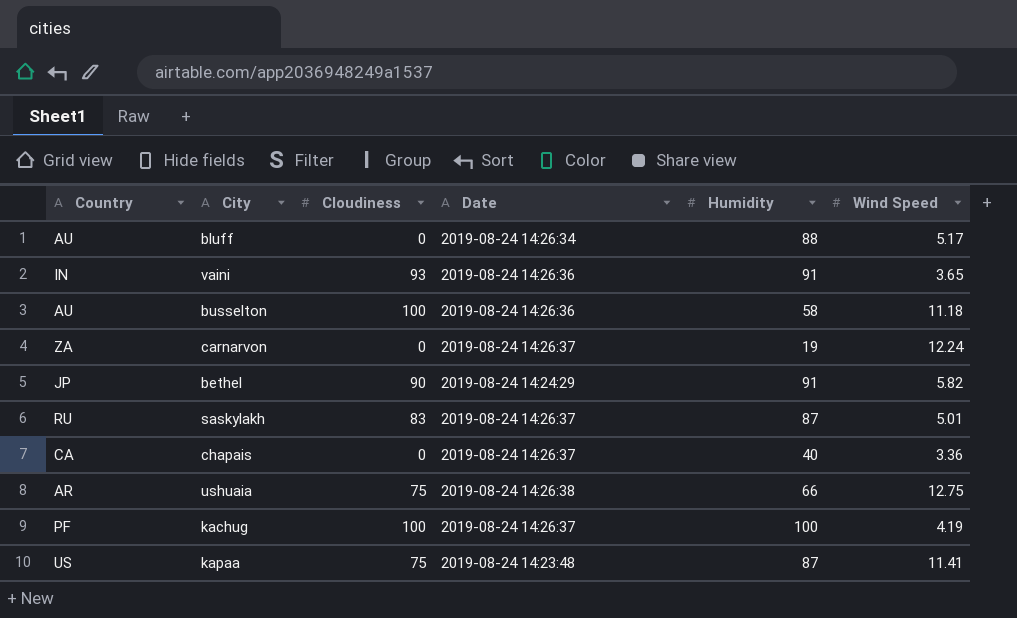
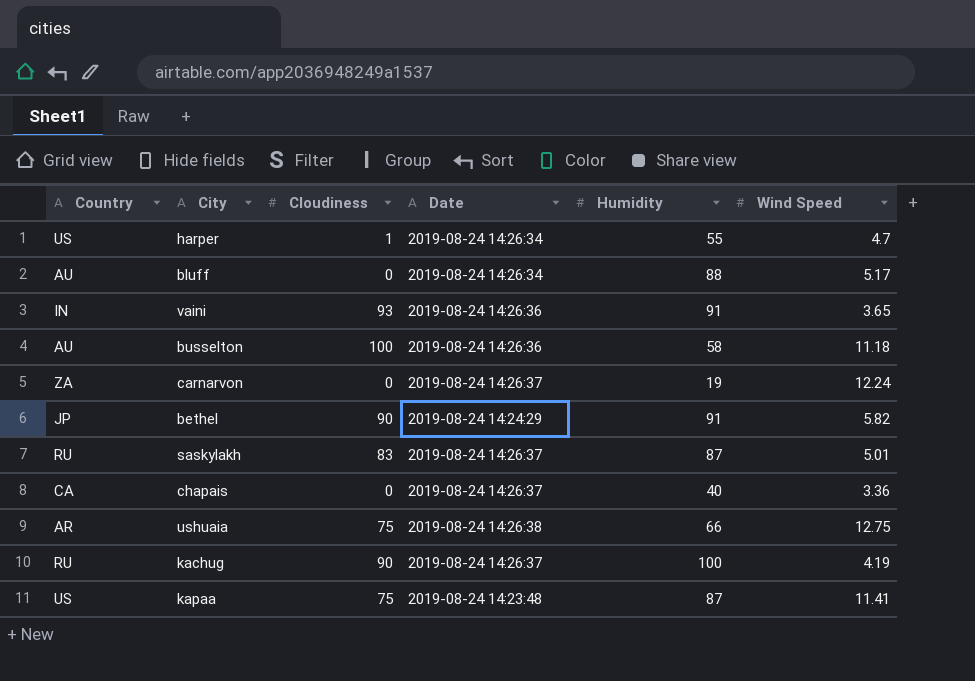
row harper: none -> US | 1 | 2019-08-24 14:26:34 | 55 | 4.7
kachug | Country: PF -> RU
kachug | Cloudiness: 100 -> 90

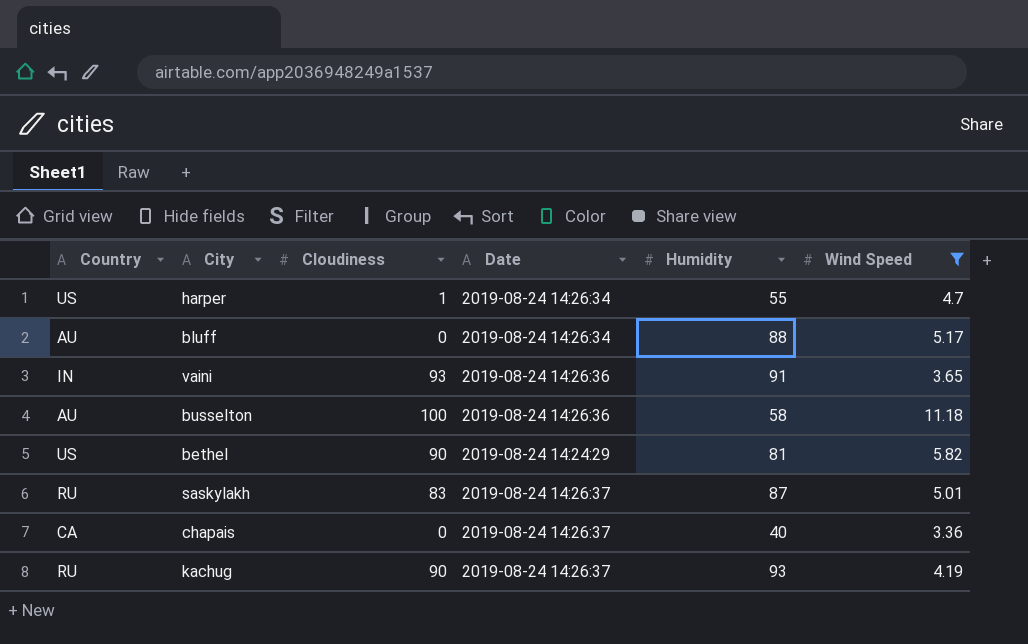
filter: none -> Wind Speed <= 11.18
bethel | Country: JP -> US
bethel | Humidity: 91 -> 81
kachug | Humidity: 100 -> 93

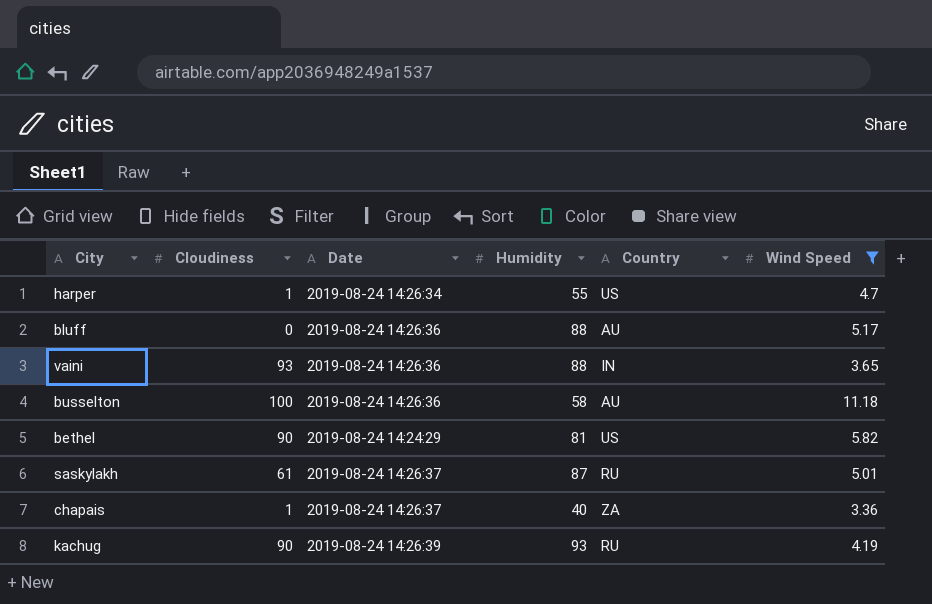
column Country | position: 1 -> 5
bluff | Date: 2019-08-24 14:26:34 -> 2019-08-24 14:26:36
vaini | Humidity: 91 -> 88
saskylakh | Cloudiness: 83 -> 61
chapais | Cloudiness: 0 -> 1
chapais | Country: CA -> ZA
kachug | Date: 2019-08-24 14:26:37 -> 2019-08-24 14:26:39

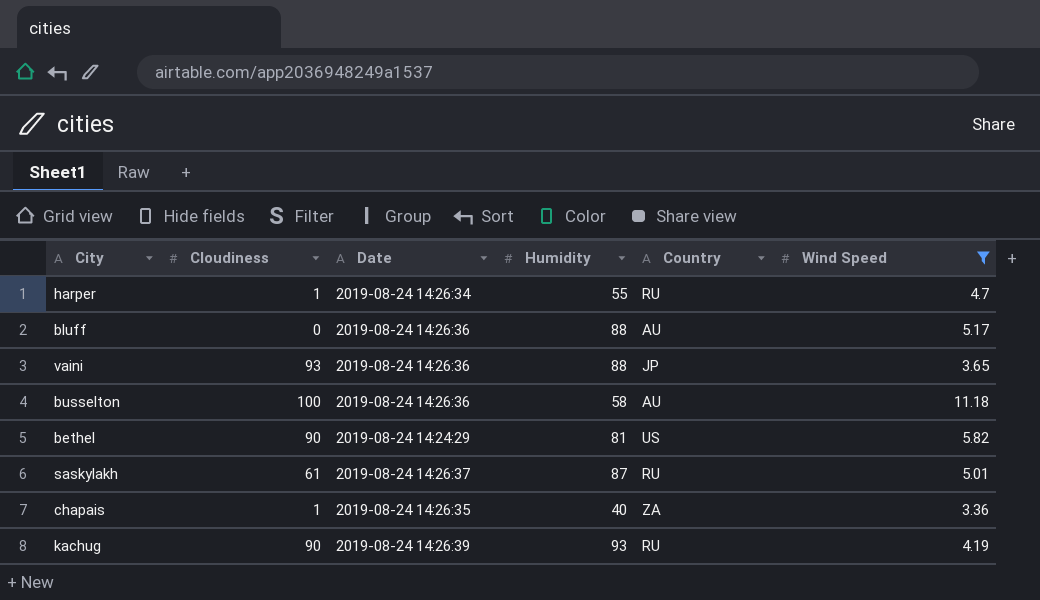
harper | Country: US -> RU
vaini | Country: IN -> JP
chapais | Date: 2019-08-24 14:26:37 -> 2019-08-24 14:26:35

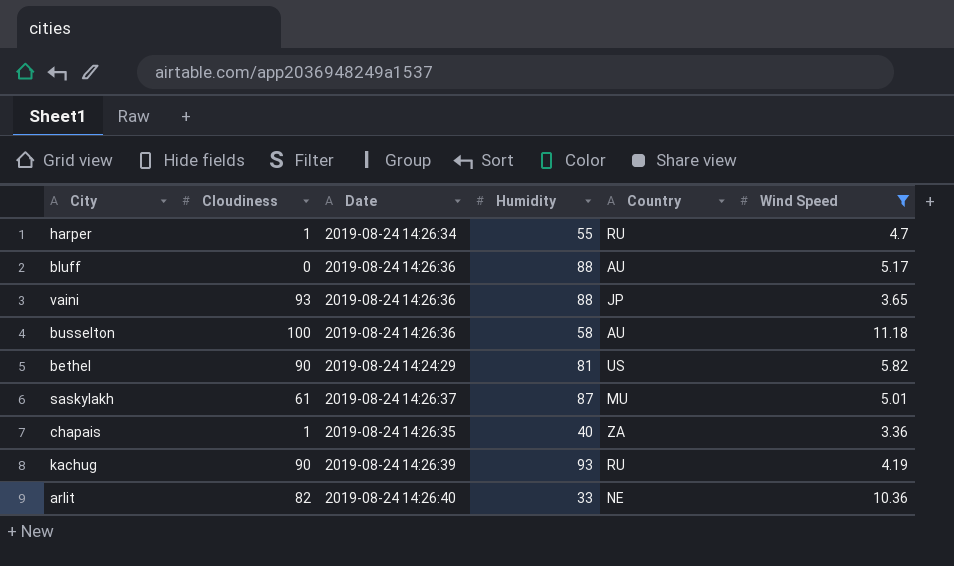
saskylakh | Country: RU -> MU
row arlit: none -> 82 | 2019-08-24 14:26:40 | 33 | NE | 10.36

